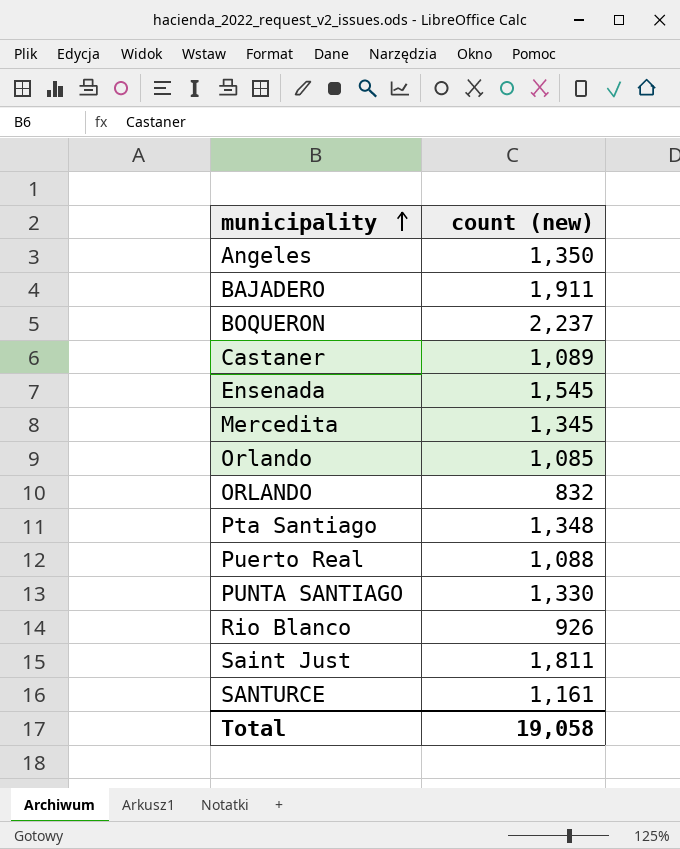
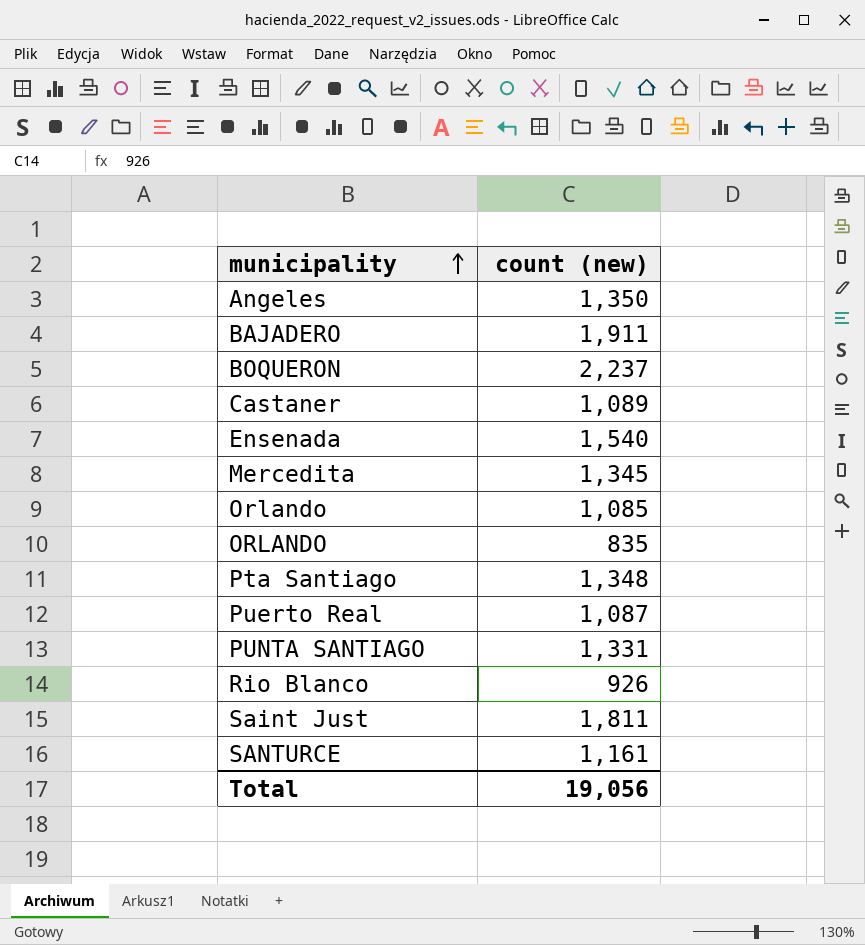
Ensenada | count (new): 1,545 -> 1,540
ORLANDO | count (new): 832 -> 835
Puerto Real | count (new): 1,088 -> 1,087
PUNTA SANTIAGO | count (new): 1,330 -> 1,331
Total | count (new): 19,058 -> 19,056

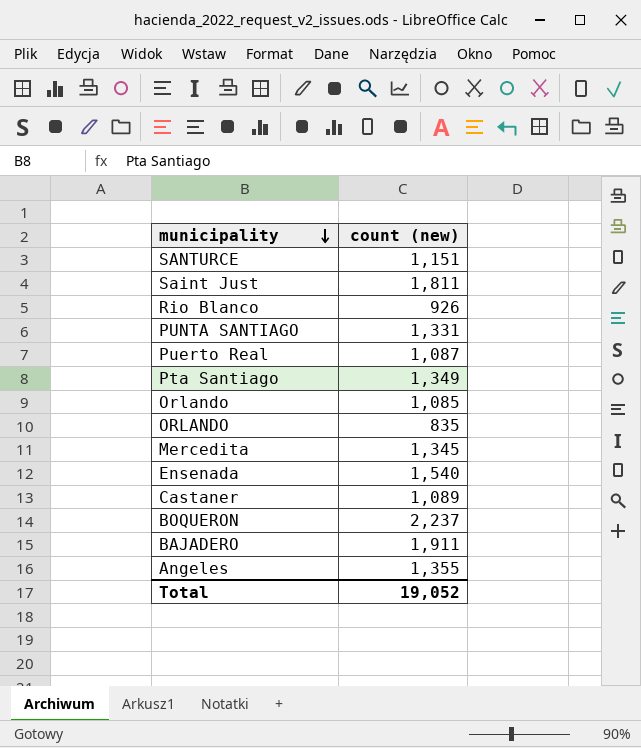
row order: municipality ascending -> municipality descending
SANTURCE | count (new): 1,161 -> 1,151
Pta Santiago | count (new): 1,348 -> 1,349
Angeles | count (new): 1,350 -> 1,355
Total | count (new): 19,056 -> 19,052

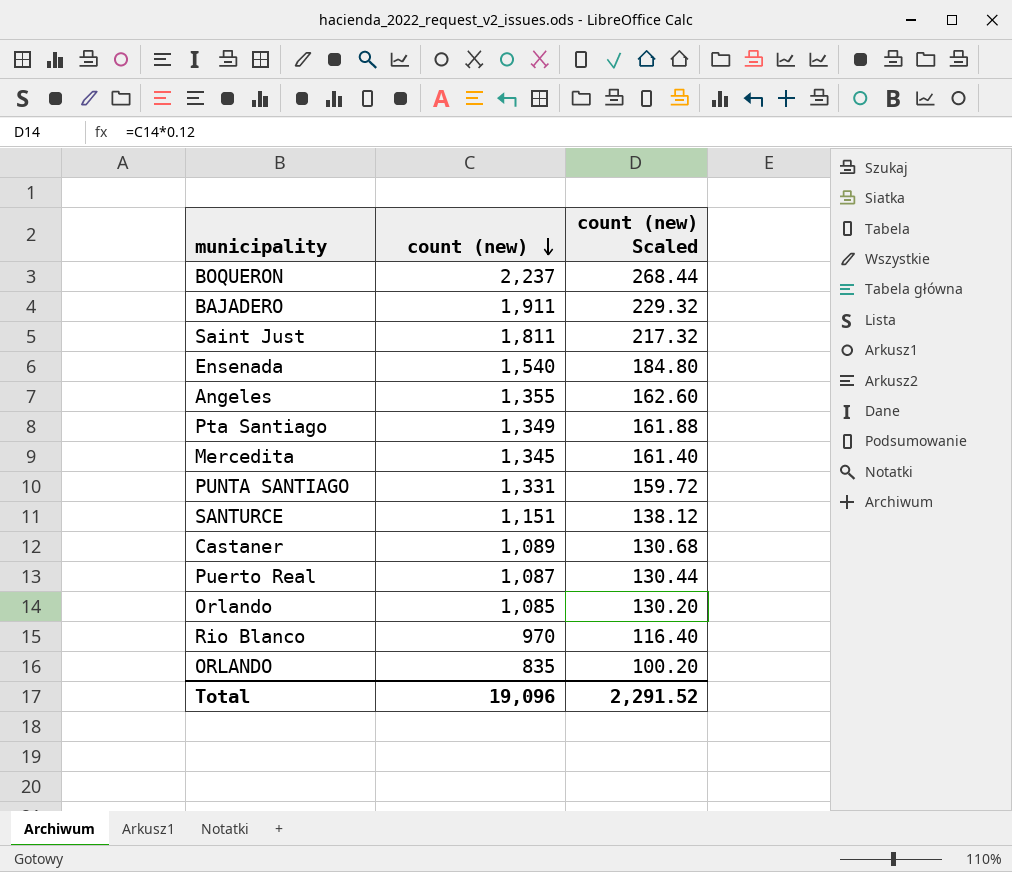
row order: municipality descending -> count (new) descending
column count (new) Scaled | formula: none -> [count (new)] * 0.12
Rio Blanco | count (new): 926 -> 970
Total | count (new): 19,052 -> 19,096

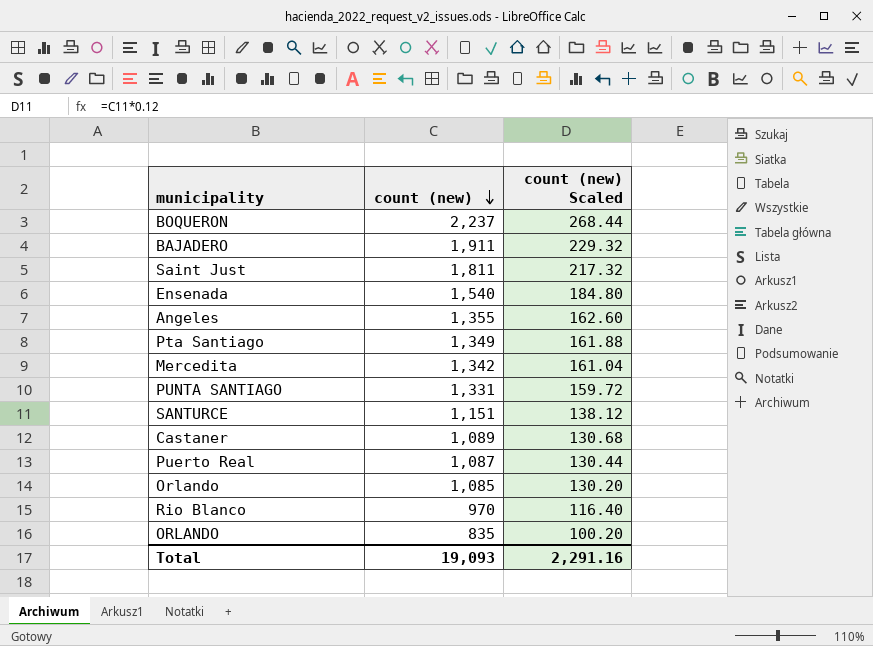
Mercedita | count (new): 1,345 -> 1,342
Mercedita | count (new) Scaled: 161.40 -> 161.04
Total | count (new): 19,096 -> 19,093
Total | count (new) Scaled: 2,291.52 -> 2,291.16

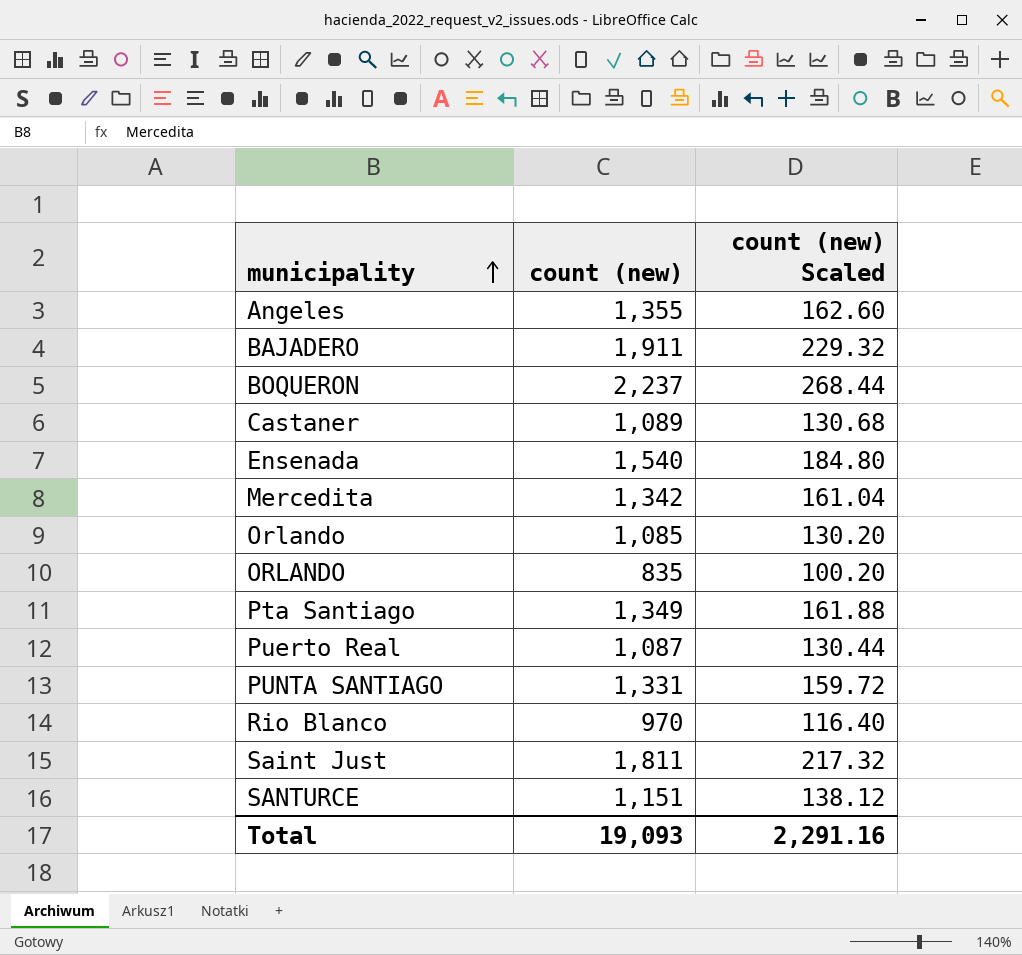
row order: count (new) descending -> municipality ascending

